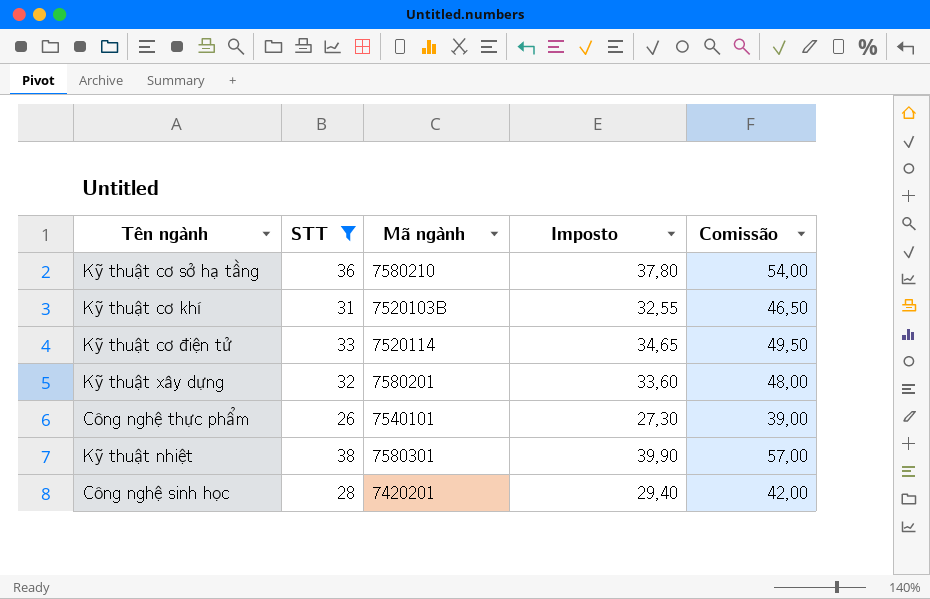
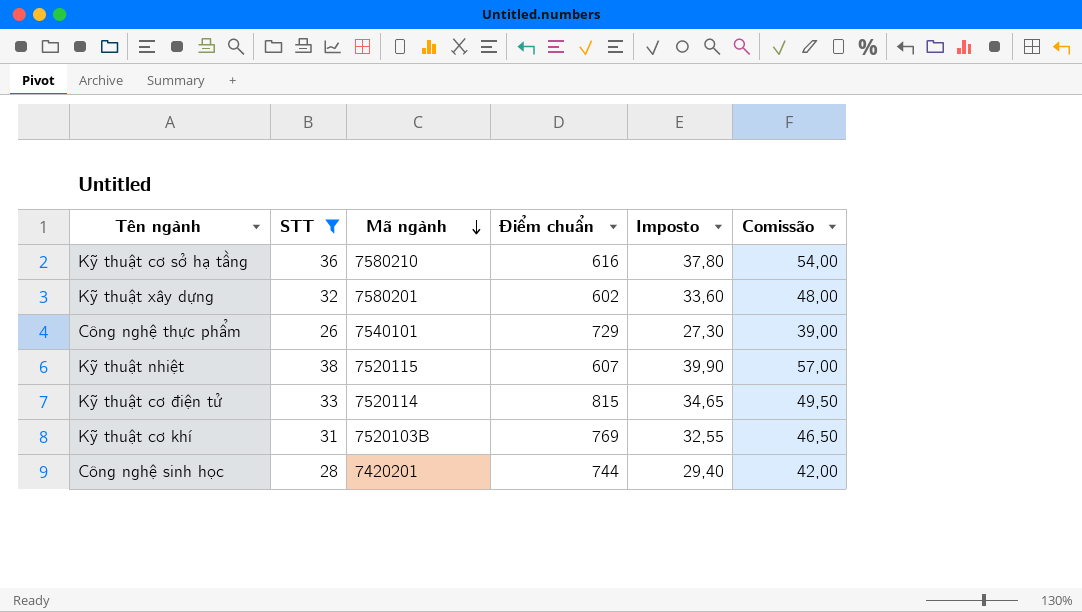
row order: none -> Mã ngành descending
column Điểm chuẩn | position: none -> 4
Kỹ thuật nhiệt | Mã ngành: 7580301 -> 7520115

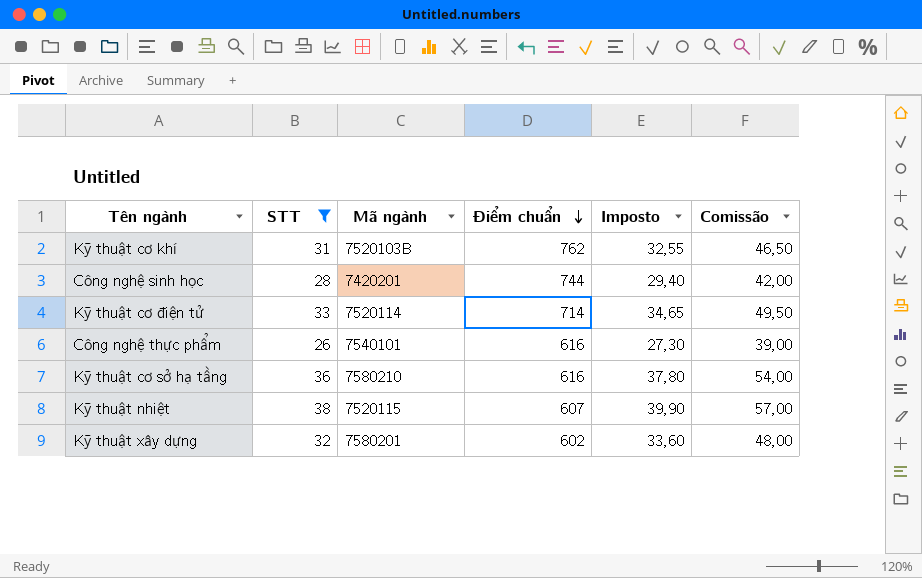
row order: Mã ngành descending -> Điểm chuẩn descending
Kỹ thuật cơ khí | Điểm chuẩn: 769 -> 762
Kỹ thuật cơ điện tử | Điểm chuẩn: 815 -> 714
Công nghệ thực phẩm | Điểm chuẩn: 729 -> 616

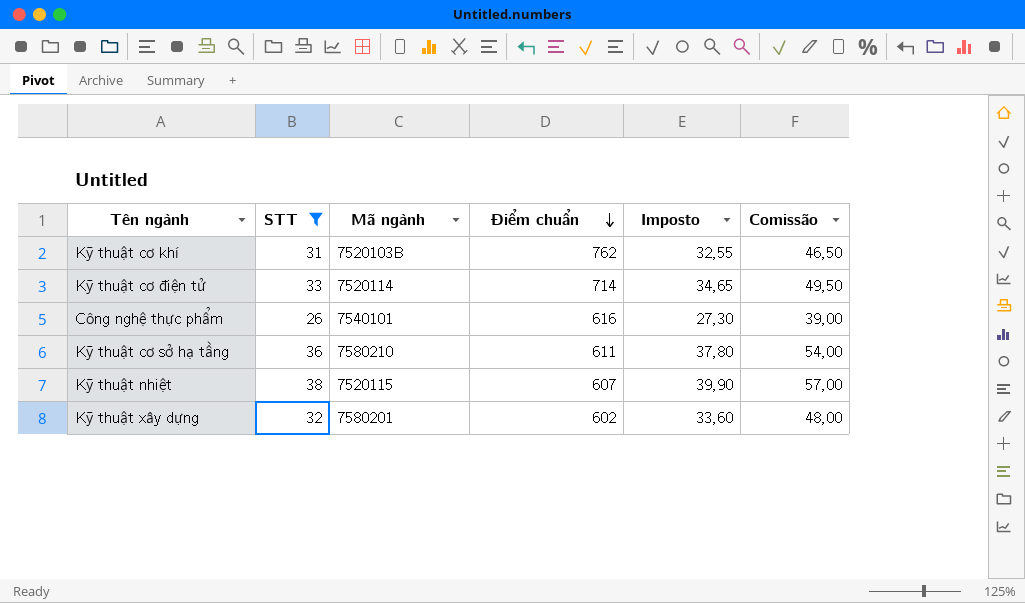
row Công nghệ sinh học: 28 | 7420201 | 744 | 29,40 | 42,00 -> none
Kỹ thuật cơ sở hạ tầng | Điểm chuẩn: 616 -> 611

